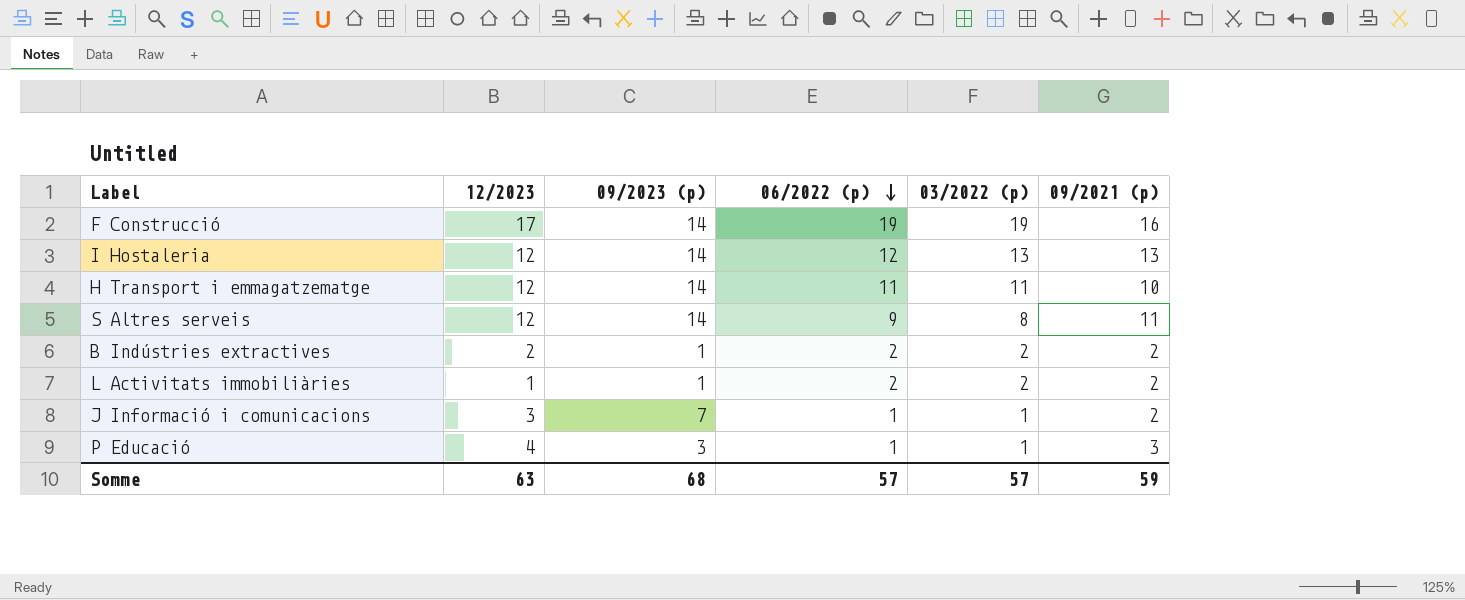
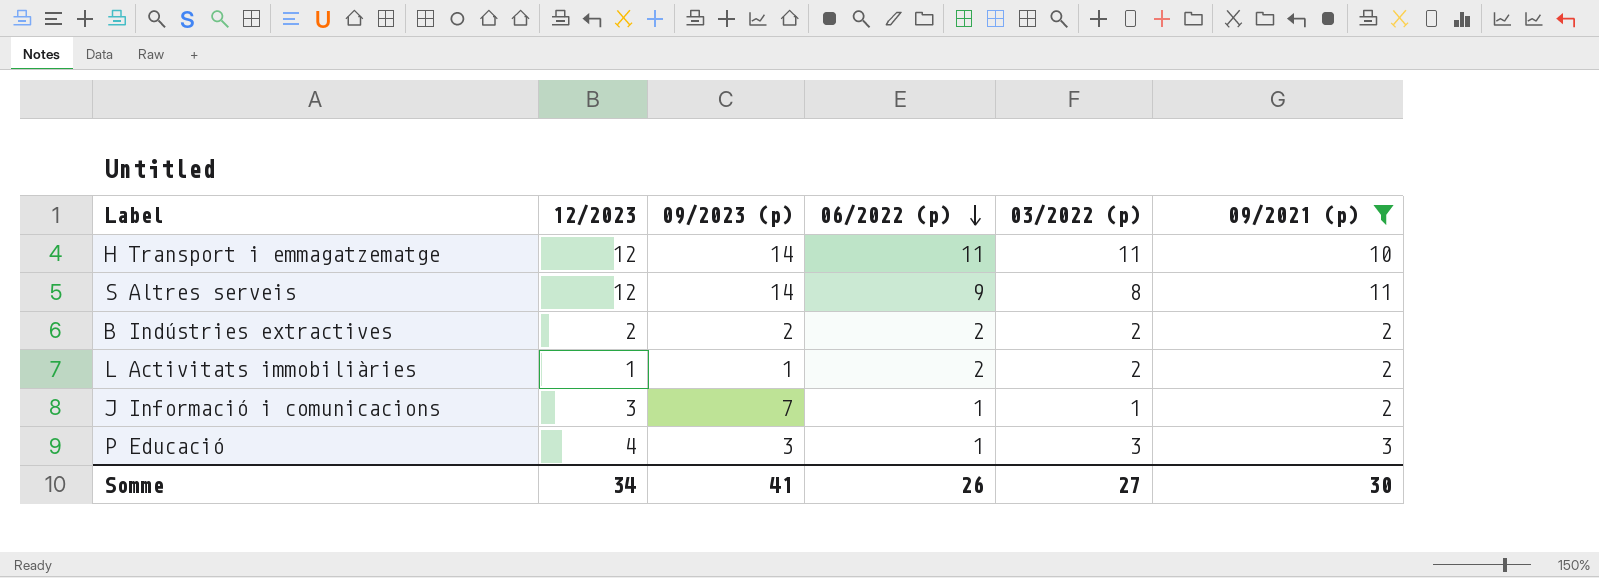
filter: none -> 09/2021 (p) <= 11
B Indústries extractives | 09/2023 (p): 1 -> 2
P Educació | 03/2022 (p): 1 -> 3
Somme | 12/2023: 63 -> 34
Somme | 09/2023 (p): 68 -> 41
Somme | 06/2022 (p): 57 -> 26
Somme | 03/2022 (p): 57 -> 27
Somme | 09/2021 (p): 59 -> 30

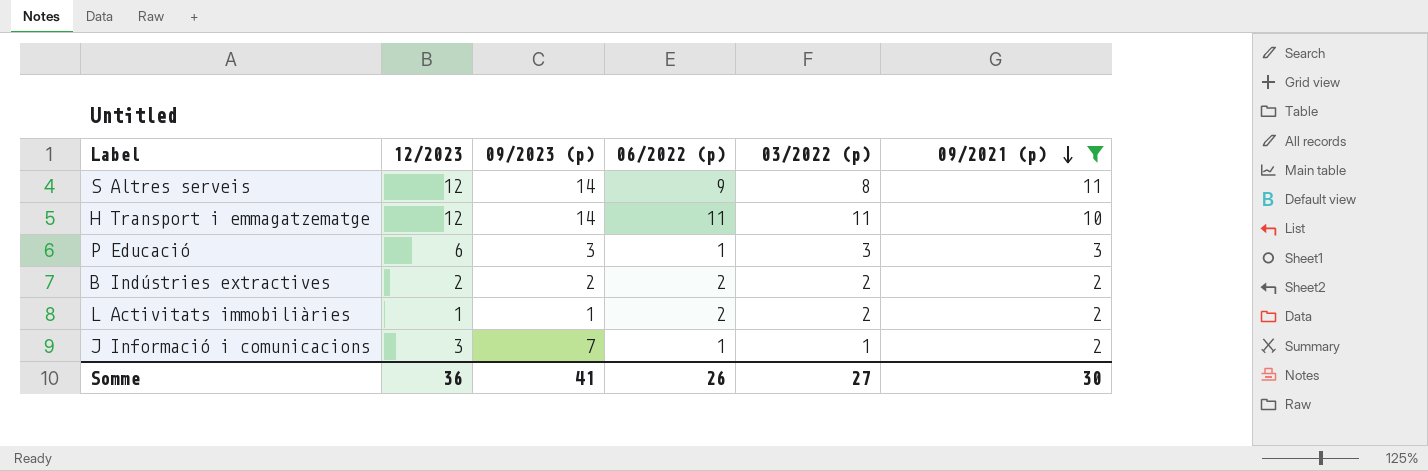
row order: 06/2022 (p) descending -> 09/2021 (p) descending
P Educació | 12/2023: 4 -> 6
Somme | 12/2023: 34 -> 36

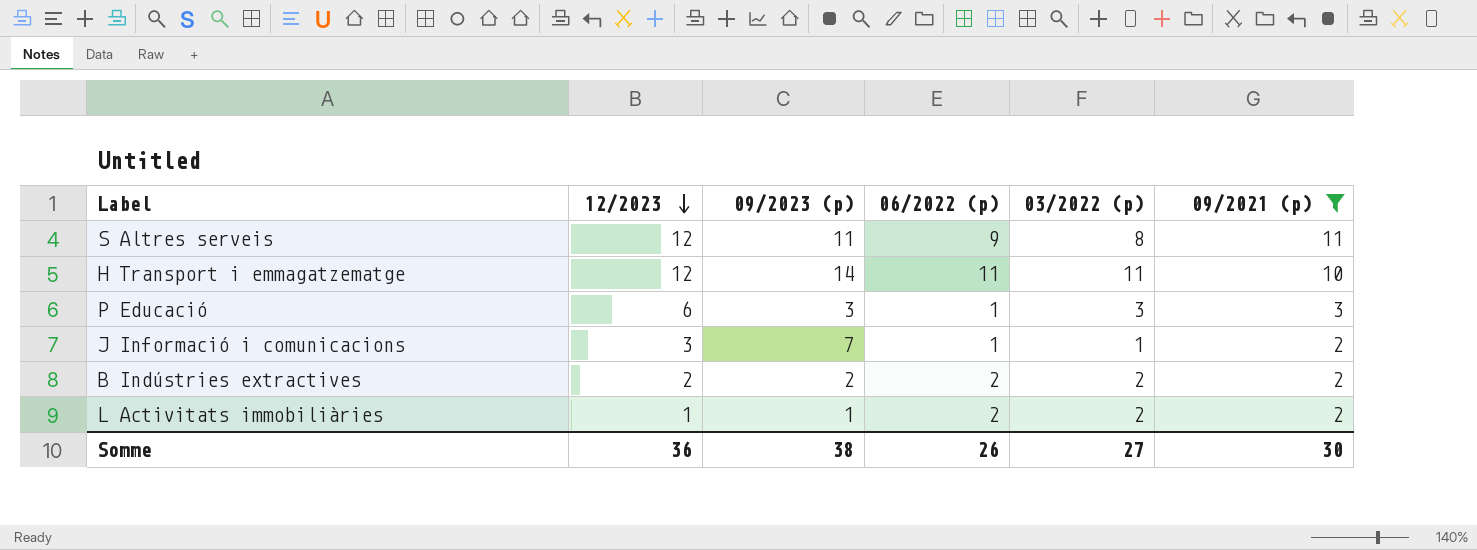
row order: 09/2021 (p) descending -> 12/2023 descending
S Altres serveis | 09/2023 (p): 14 -> 11
Somme | 09/2023 (p): 41 -> 38

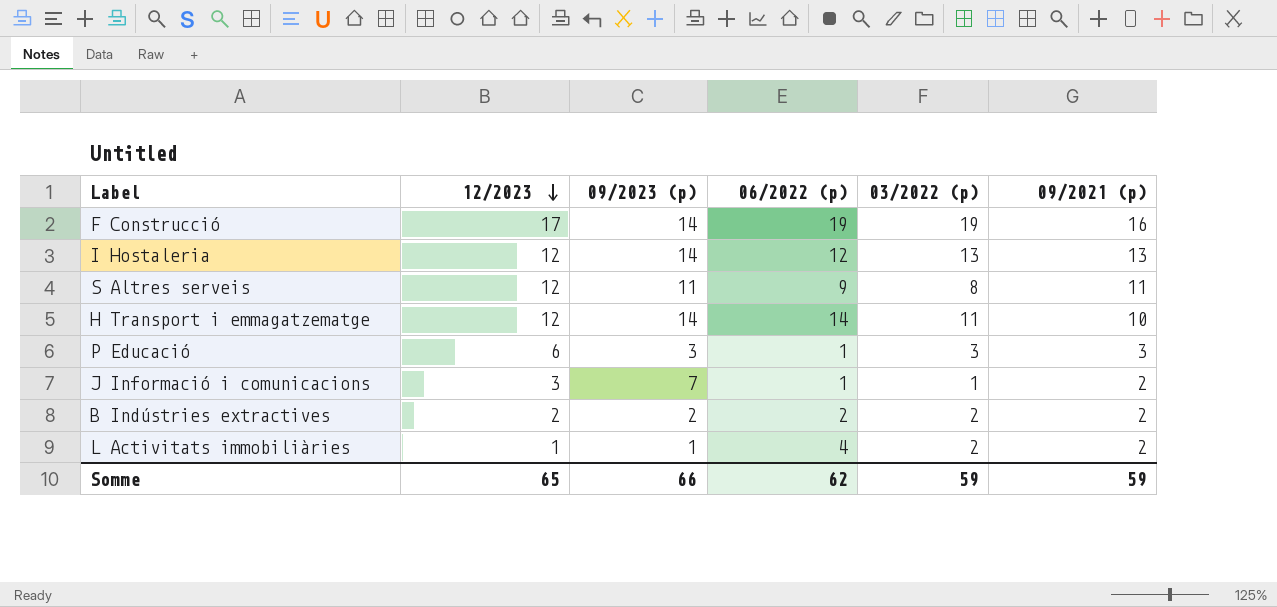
filter: 09/2021 (p) <= 11 -> none
H Transport i emmagatzematge | 06/2022 (p): 11 -> 14
L Activitats immobiliàries | 06/2022 (p): 2 -> 4
Somme | 12/2023: 36 -> 65
Somme | 09/2023 (p): 38 -> 66
Somme | 06/2022 (p): 26 -> 62
Somme | 03/2022 (p): 27 -> 59
Somme | 09/2021 (p): 30 -> 59

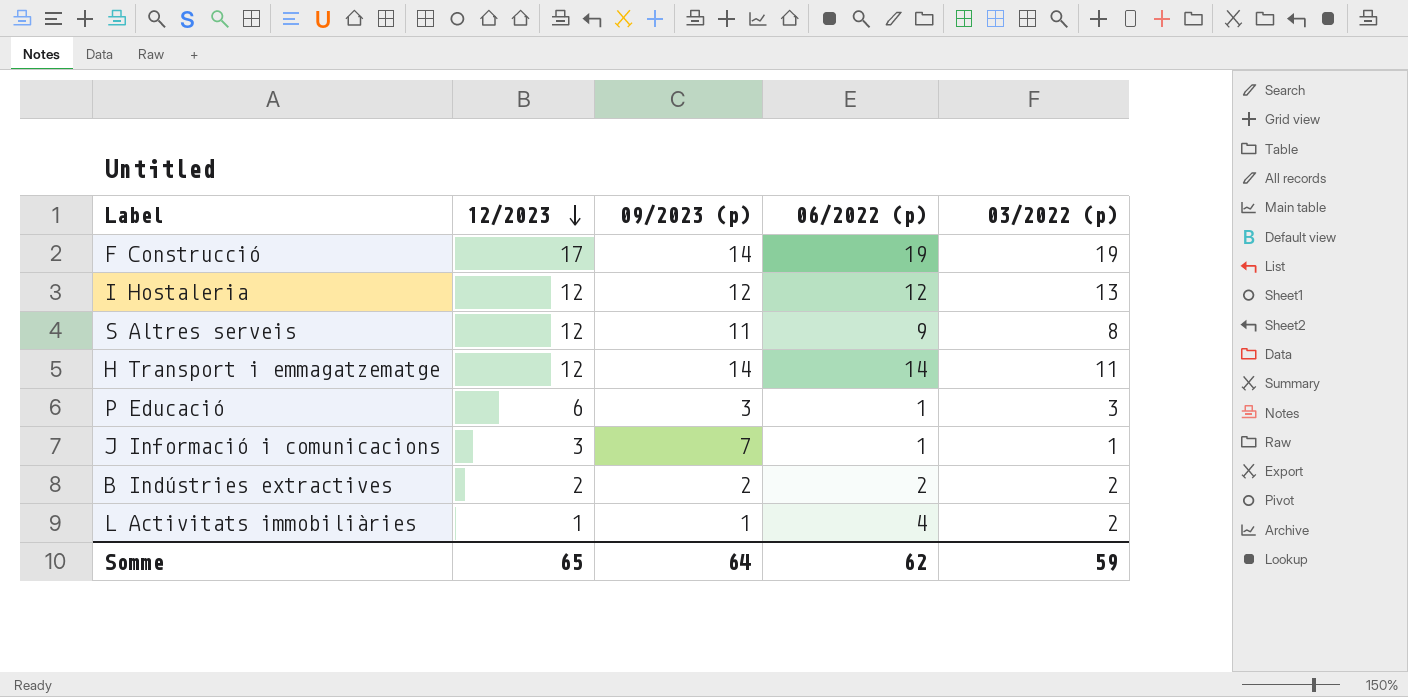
column 09/2021 (p) | position: 6 -> none
I Hostaleria | 09/2023 (p): 14 -> 12
Somme | 09/2023 (p): 66 -> 64

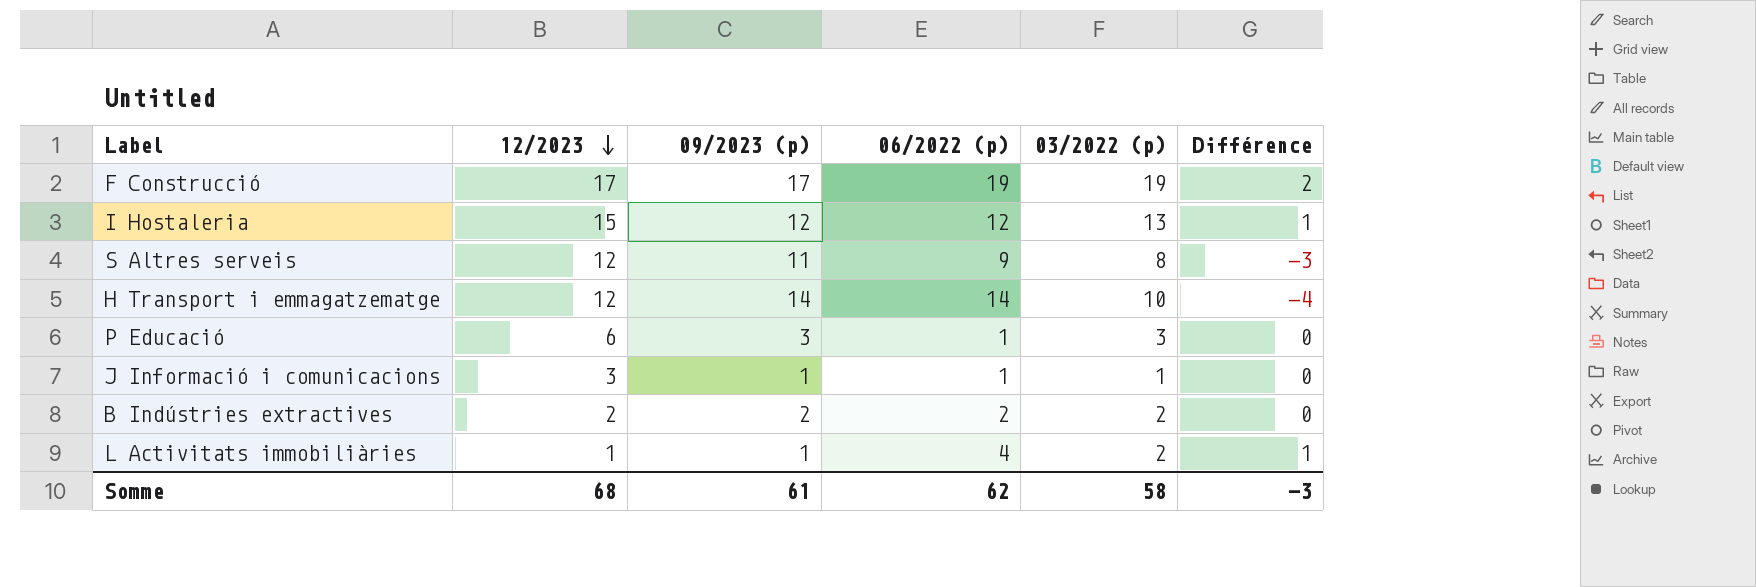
column Différence | formula: none -> [03/2022 (p)] - [09/2023 (p)]
F Construcció | 09/2023 (p): 14 -> 17
I Hostaleria | 12/2023: 12 -> 15
H Transport i emmagatzematge | 03/2022 (p): 11 -> 10
J Informació i comunicacions | 09/2023 (p): 7 -> 1
Somme | 12/2023: 65 -> 68
Somme | 09/2023 (p): 64 -> 61
Somme | 03/2022 (p): 59 -> 58

